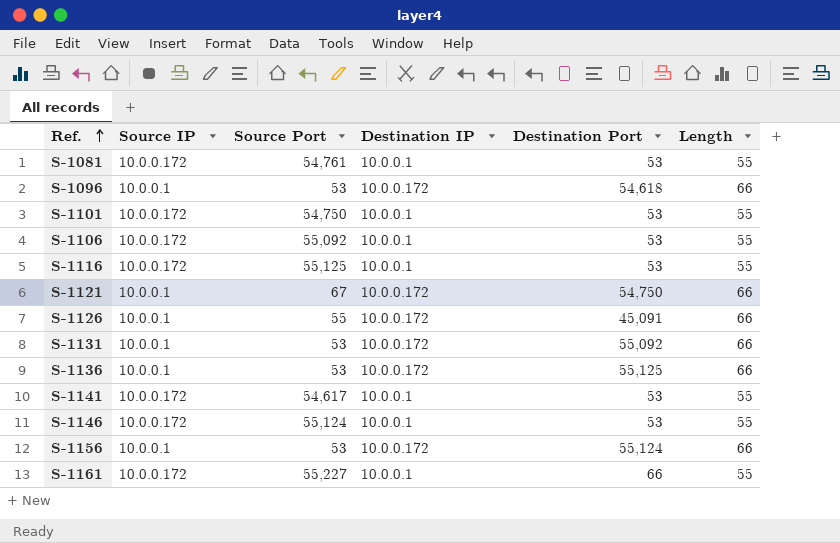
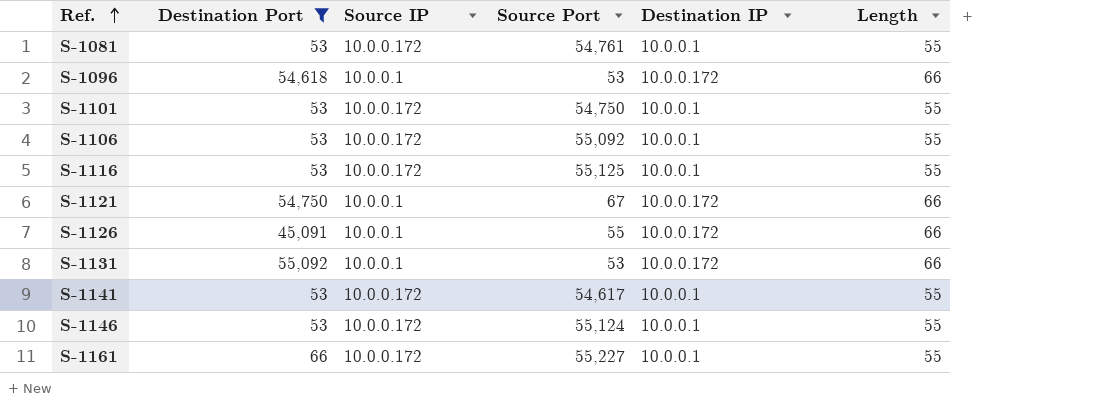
filter: none -> Destination Port <= 55,092
column Destination Port | position: 5 -> 2

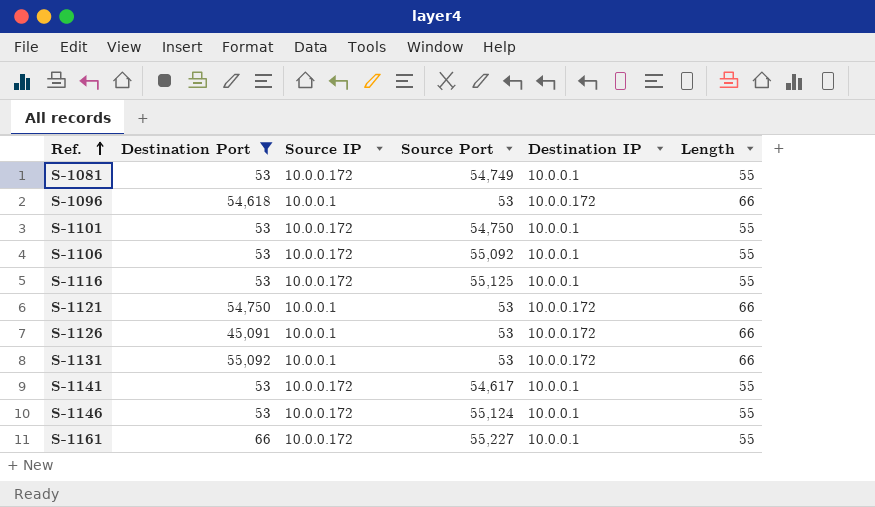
S-1081 | Source Port: 54,761 -> 54,749
S-1121 | Source Port: 67 -> 53
S-1126 | Source Port: 55 -> 53

